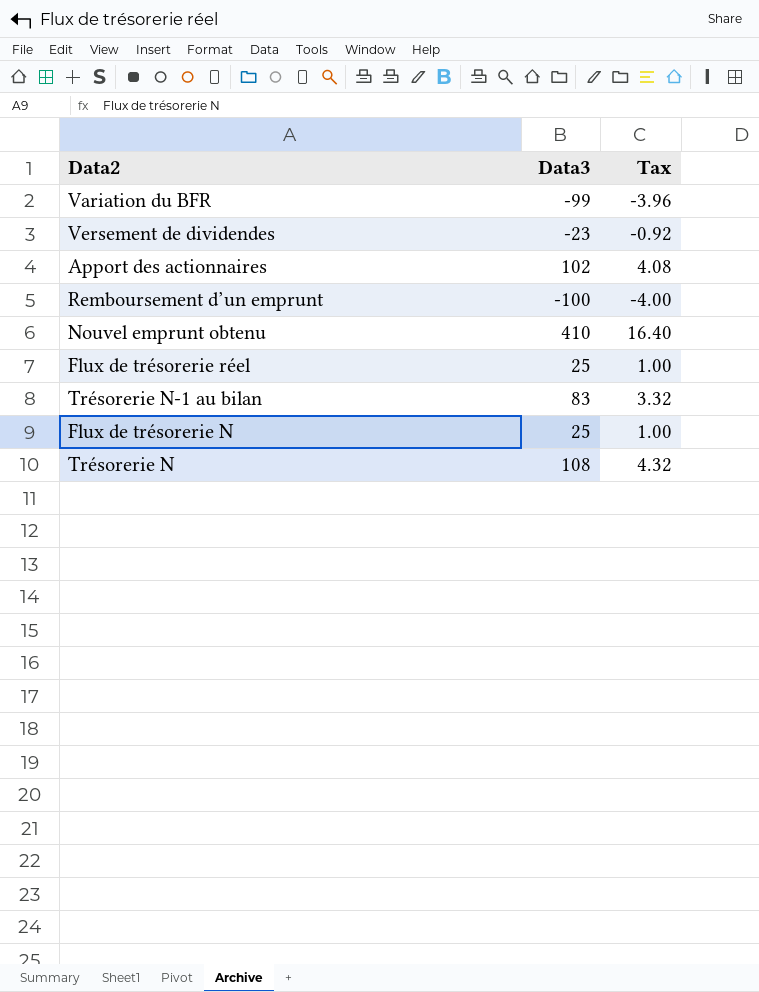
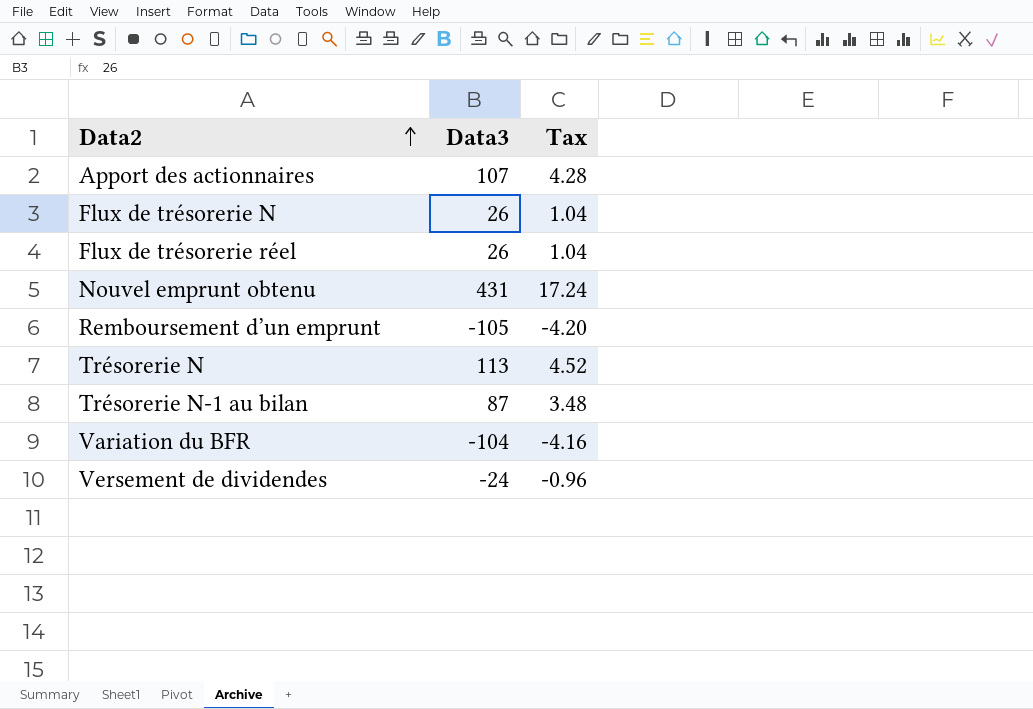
row order: none -> Data2 ascending
Apport des actionnaires | Data3: 102 -> 107
Apport des actionnaires | Tax: 4.08 -> 4.28
Flux de trésorerie N | Data3: 25 -> 26
Flux de trésorerie N | Tax: 1.00 -> 1.04
Flux de trésorerie réel | Data3: 25 -> 26
Flux de trésorerie réel | Tax: 1.00 -> 1.04
Nouvel emprunt obtenu | Data3: 410 -> 431
Nouvel emprunt obtenu | Tax: 16.40 -> 17.24
Remboursement d’un emprunt | Data3: -100 -> -105
Remboursement d’un emprunt | Tax: -4.00 -> -4.20
Trésorerie N | Data3: 108 -> 113
Trésorerie N | Tax: 4.32 -> 4.52
Trésorerie N-1 au bilan | Data3: 83 -> 87
Trésorerie N-1 au bilan | Tax: 3.32 -> 3.48
Variation du BFR | Data3: -99 -> -104
Variation du BFR | Tax: -3.96 -> -4.16
Versement de dividendes | Data3: -23 -> -24
Versement de dividendes | Tax: -0.92 -> -0.96

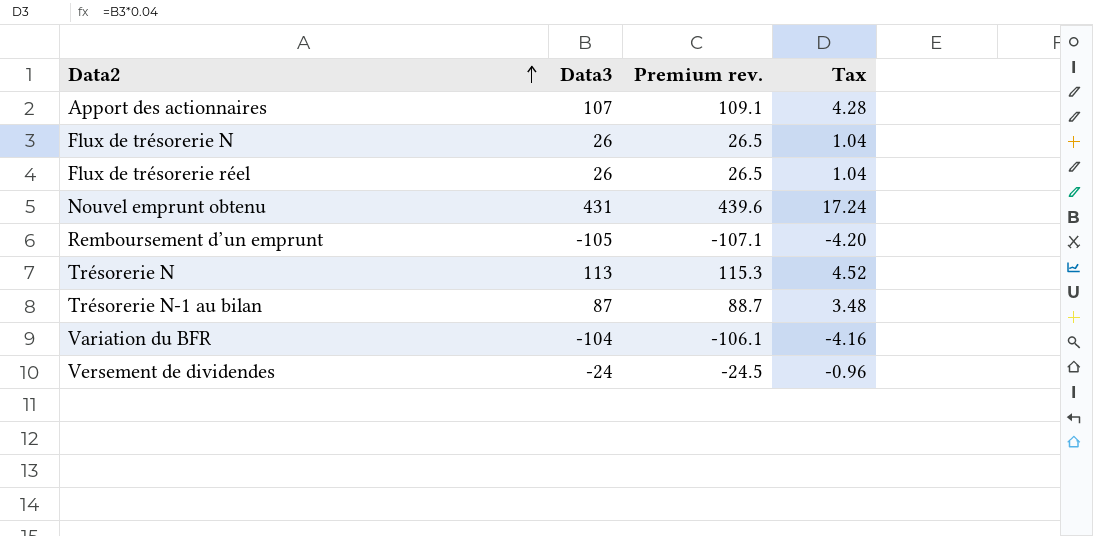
column Premium rev. | formula: none -> [Data3] * 1.02

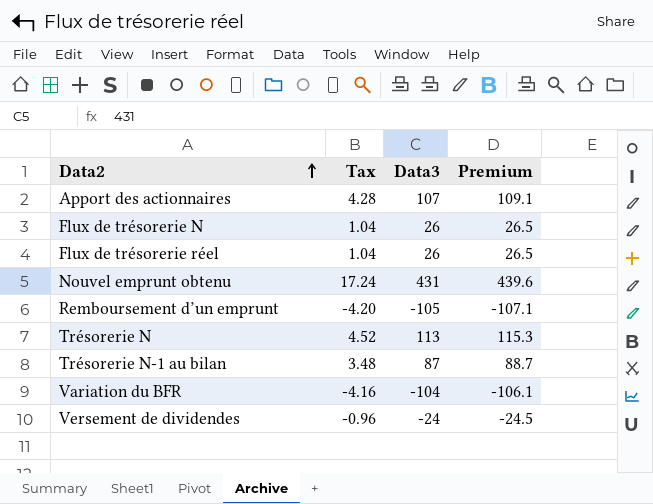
column Tax | position: 4 -> 2
column name: Premium rev. -> Premium

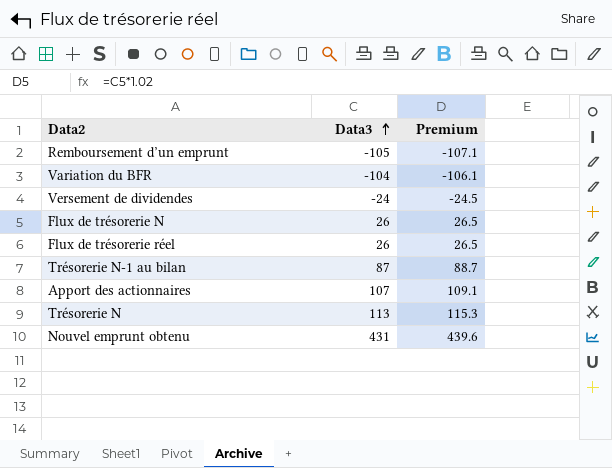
row order: Data2 ascending -> Data3 ascending
column Tax | formula: [Data3] * 0.04 -> none

